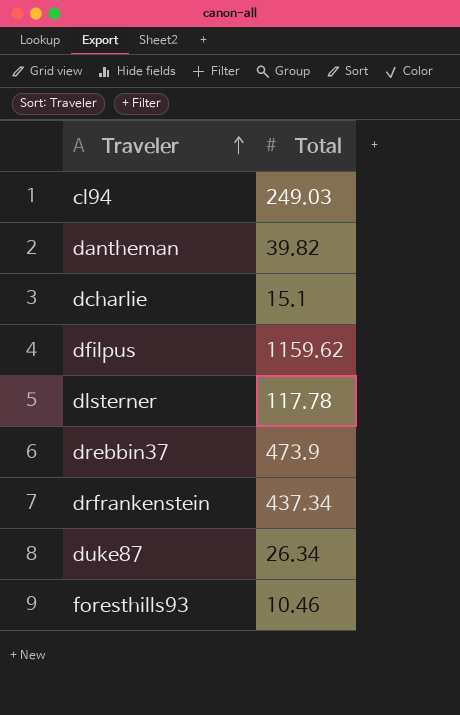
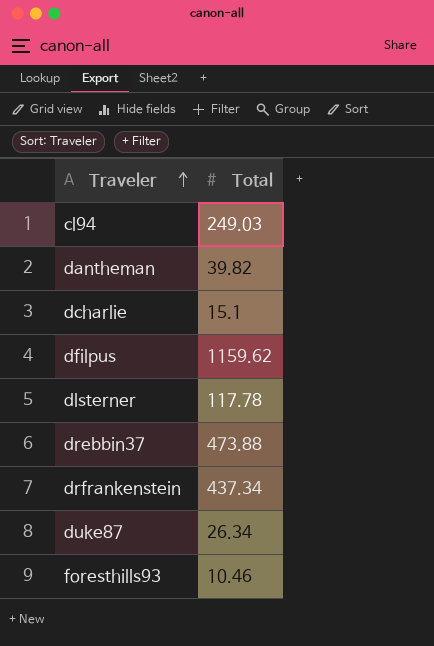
drebbin37 | Total: 473.9 -> 473.88

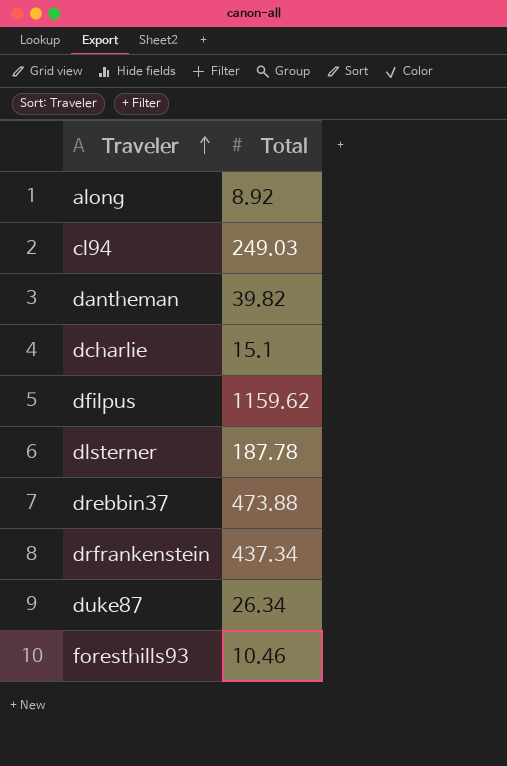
row along: none -> 8.92
dlsterner | Total: 117.78 -> 187.78

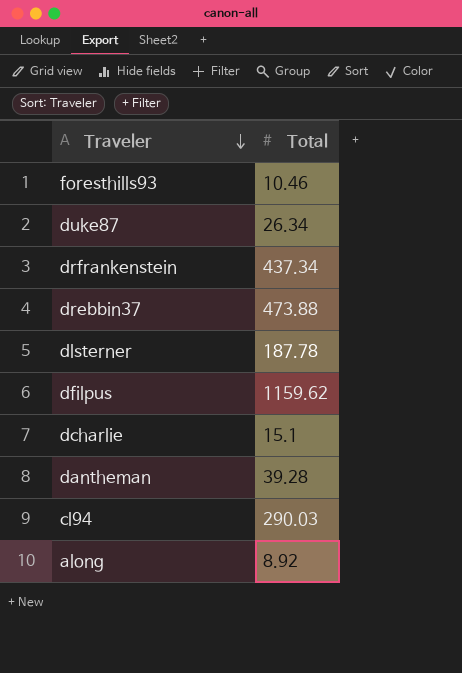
row order: Traveler ascending -> Traveler descending
dantheman | Total: 39.82 -> 39.28
cl94 | Total: 249.03 -> 290.03

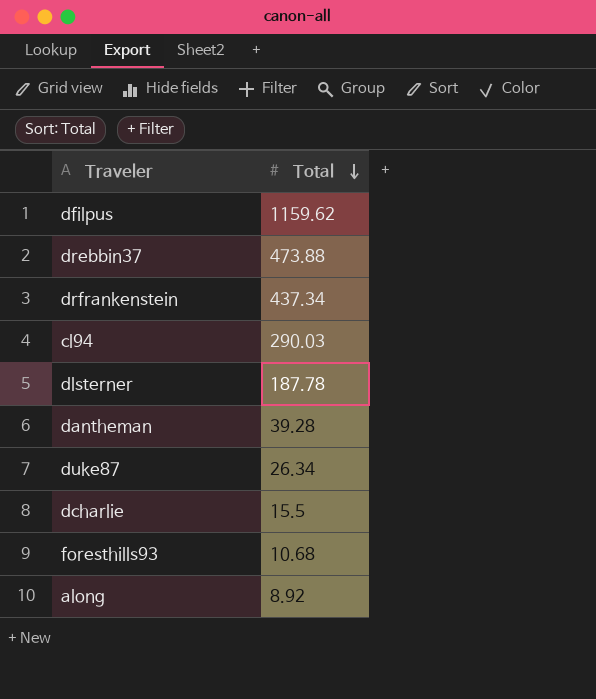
row order: Traveler descending -> Total descending
dcharlie | Total: 15.1 -> 15.5
foresthills93 | Total: 10.46 -> 10.68

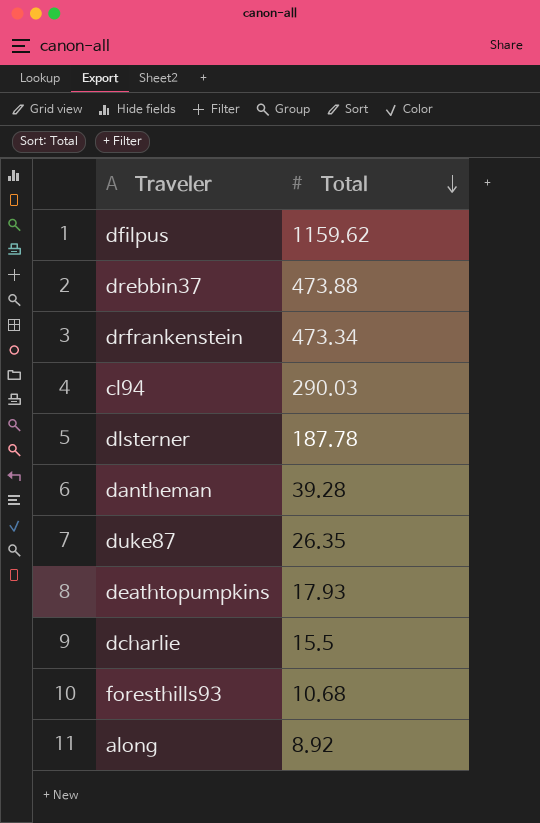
drfrankenstein | Total: 437.34 -> 473.34
duke87 | Total: 26.34 -> 26.35
row deathtopumpkins: none -> 17.93

